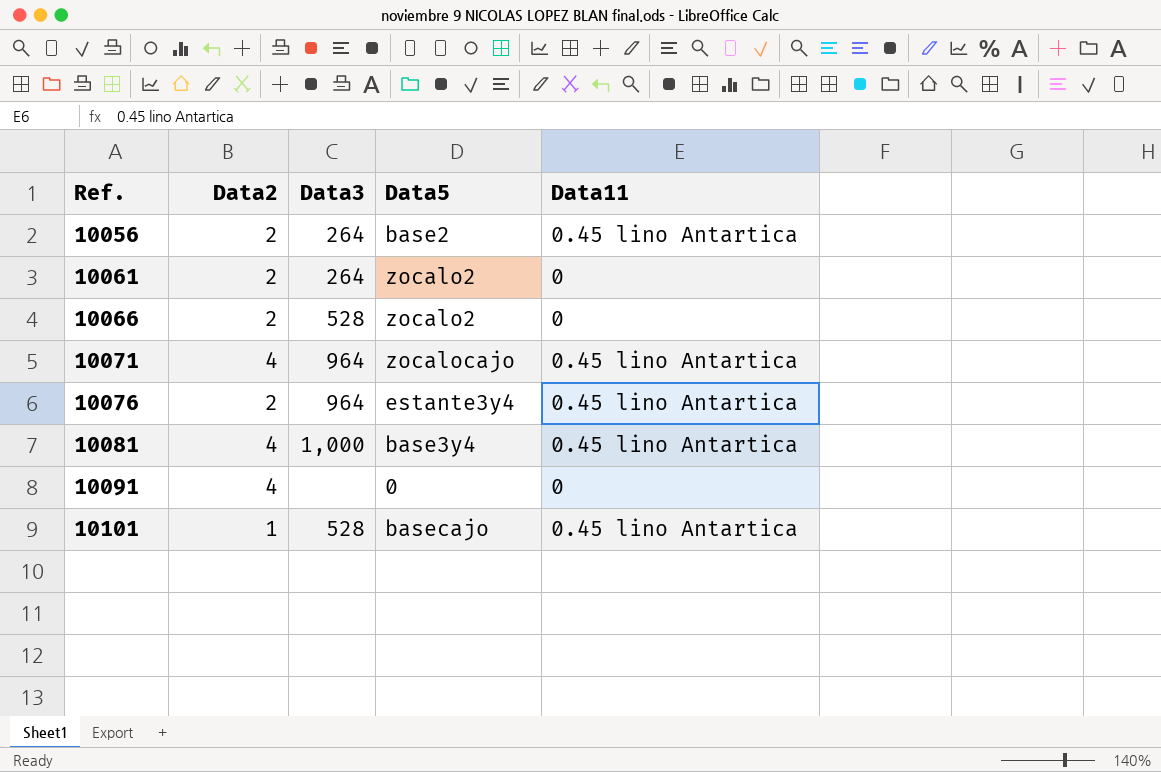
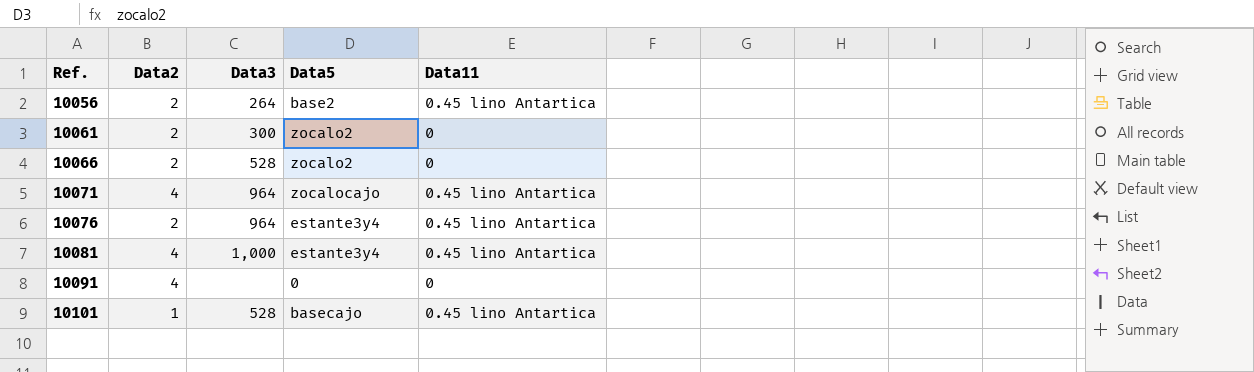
10061 | Data3: 264 -> 300
10081 | Data5: base3y4 -> estante3y4

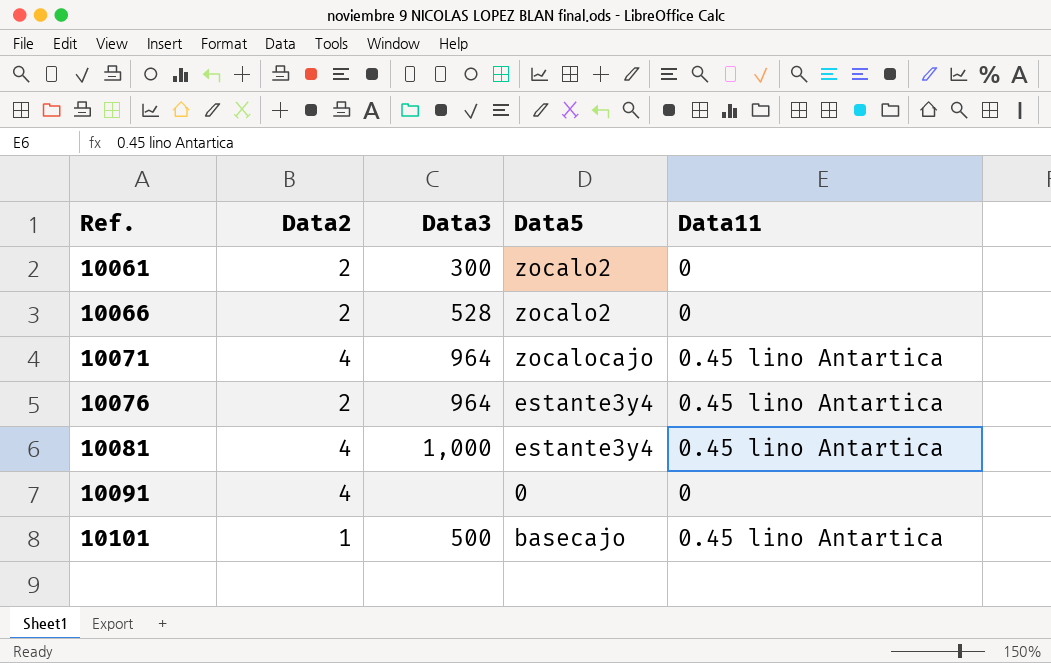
row 10056: 2 | 264 | base2 | 0.45 lino Antartica -> none
10101 | Data3: 528 -> 500

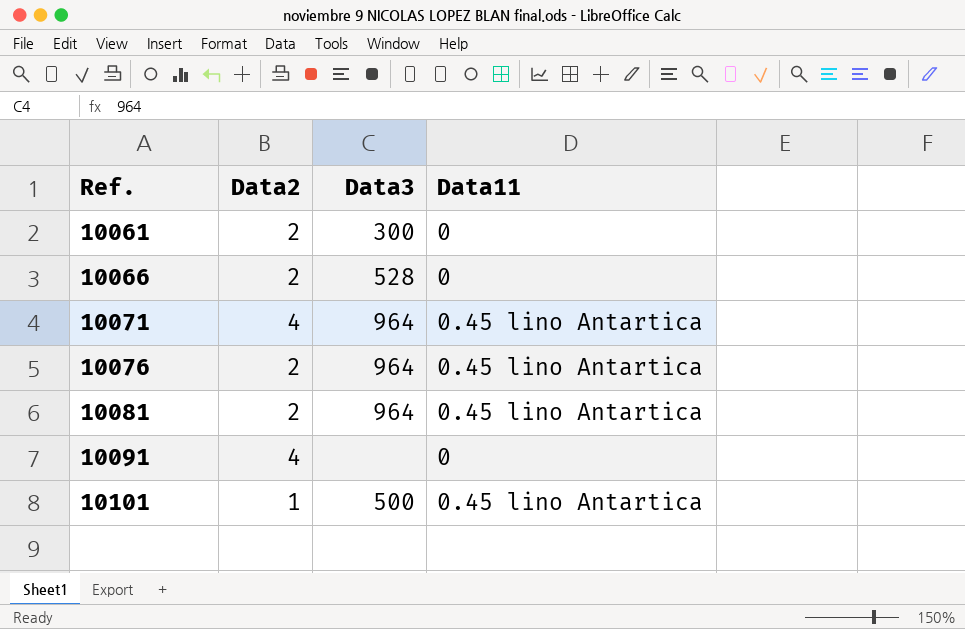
column Data5 | position: 4 -> none
10081 | Data2: 4 -> 2
10081 | Data3: 1,000 -> 964

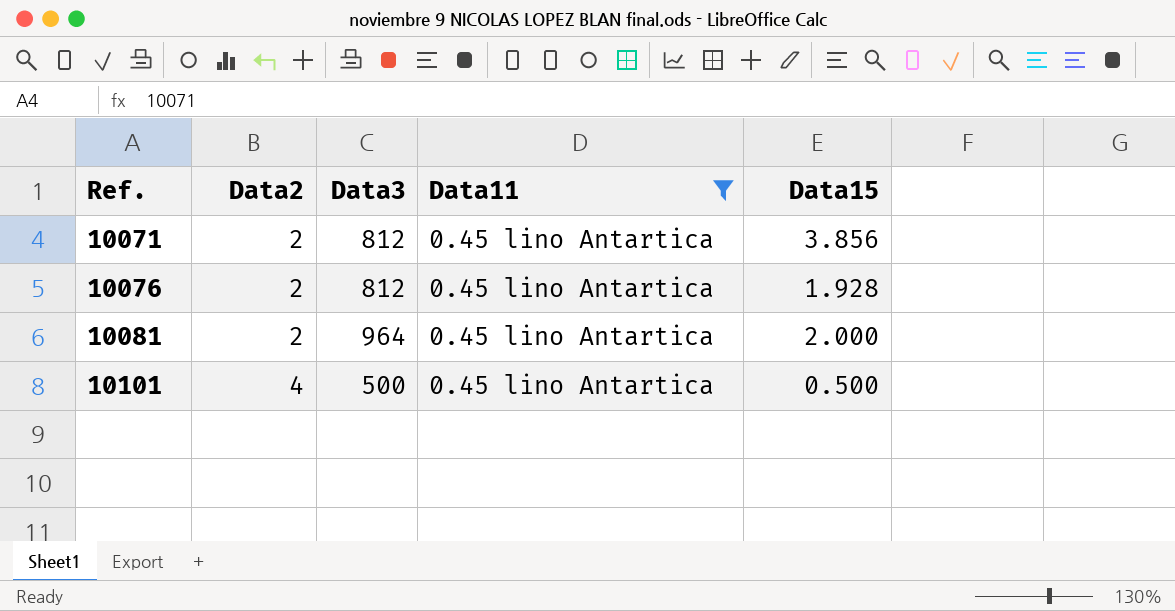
filter: none -> Data11 = 0.45 lino Antartica
column Data15 | position: none -> 5
10071 | Data2: 4 -> 2
10071 | Data3: 964 -> 812
10076 | Data3: 964 -> 812
10101 | Data2: 1 -> 4

